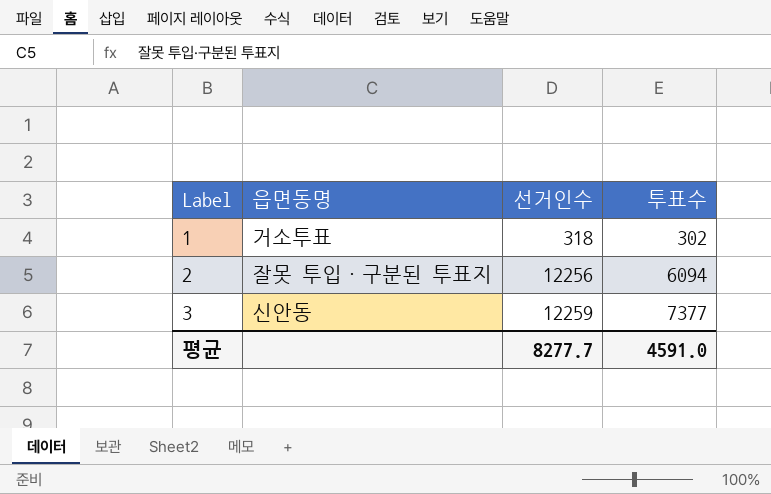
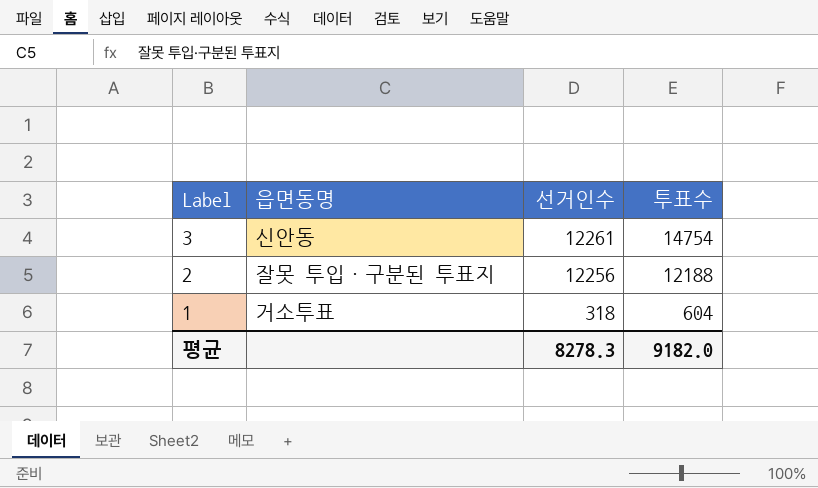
row order: Label ascending -> Label descending
3 | 선거인수: 12259 -> 12261
3 | 투표수: 7377 -> 14754
2 | 투표수: 6094 -> 12188
1 | 투표수: 302 -> 604
평균 | 선거인수: 8277.7 -> 8278.3
평균 | 투표수: 4591.0 -> 9182.0

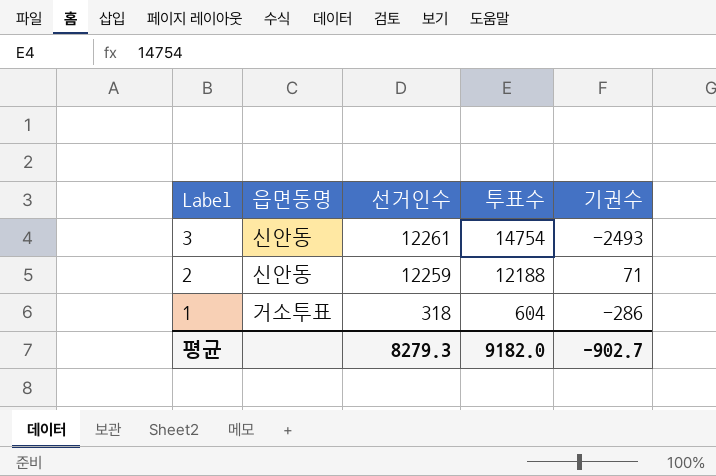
column 기권수 | formula: none -> [선거인수] - [투표수]
2 | 읍면동명: 잘못 투입·구분된 투표지 -> 신안동
2 | 선거인수: 12256 -> 12259
평균 | 선거인수: 8278.3 -> 8279.3

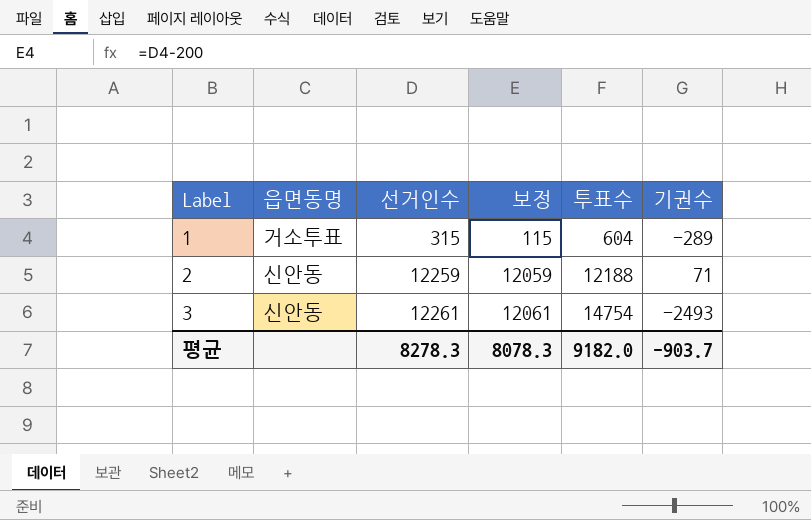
row order: Label descending -> Label ascending
column 보정 | formula: none -> [선거인수] - 200
1 | 선거인수: 318 -> 315
1 | 기권수: -286 -> -289
평균 | 선거인수: 8279.3 -> 8278.3
평균 | 기권수: -902.7 -> -903.7

